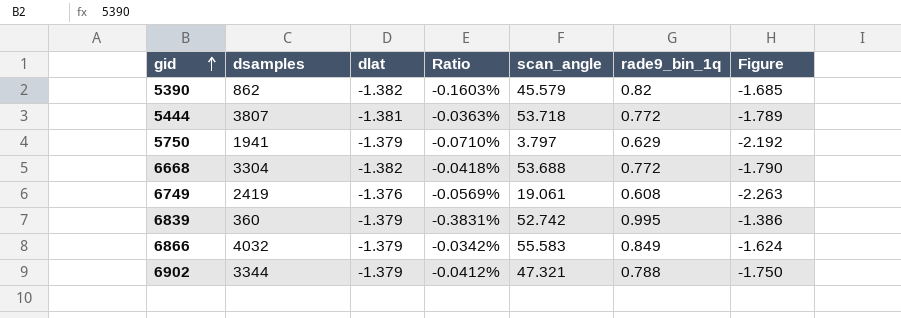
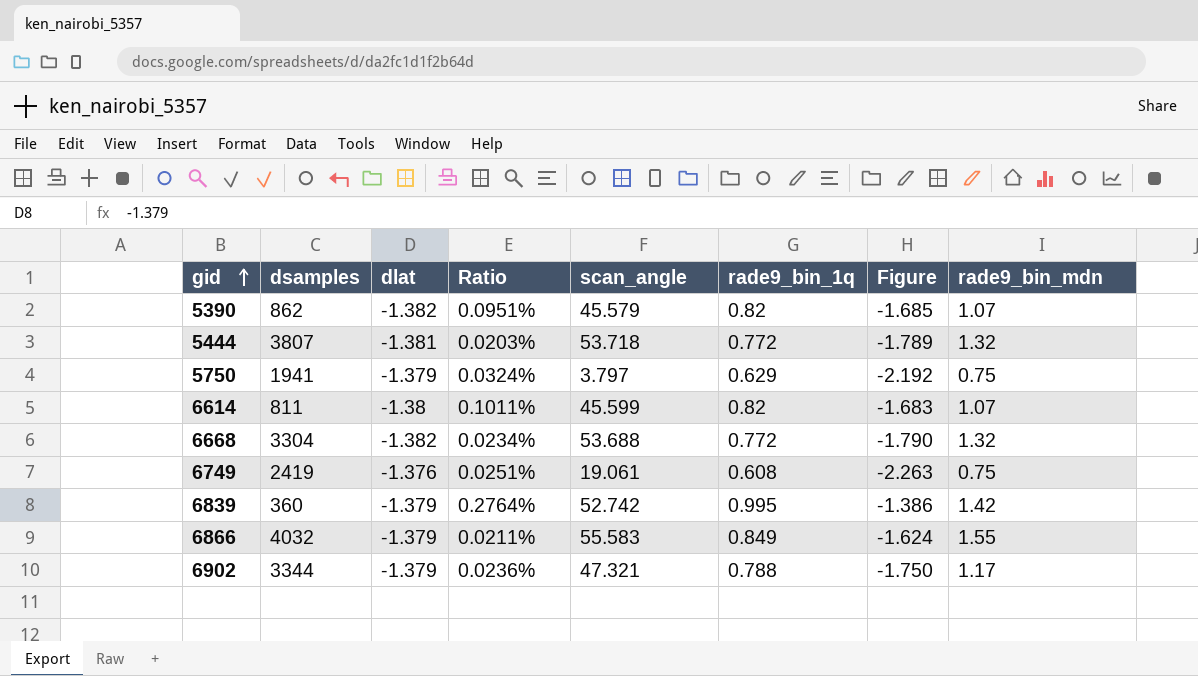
column Ratio | formula: [dlat] / [dsamples] -> [rade9_bin_1q] / [dsamples]
column rade9_bin_mdn | position: none -> 8
row 6614: none -> 811 | -1.38 | 0.1011% | 45.599 | 0.82 | -1.683 | 1.07

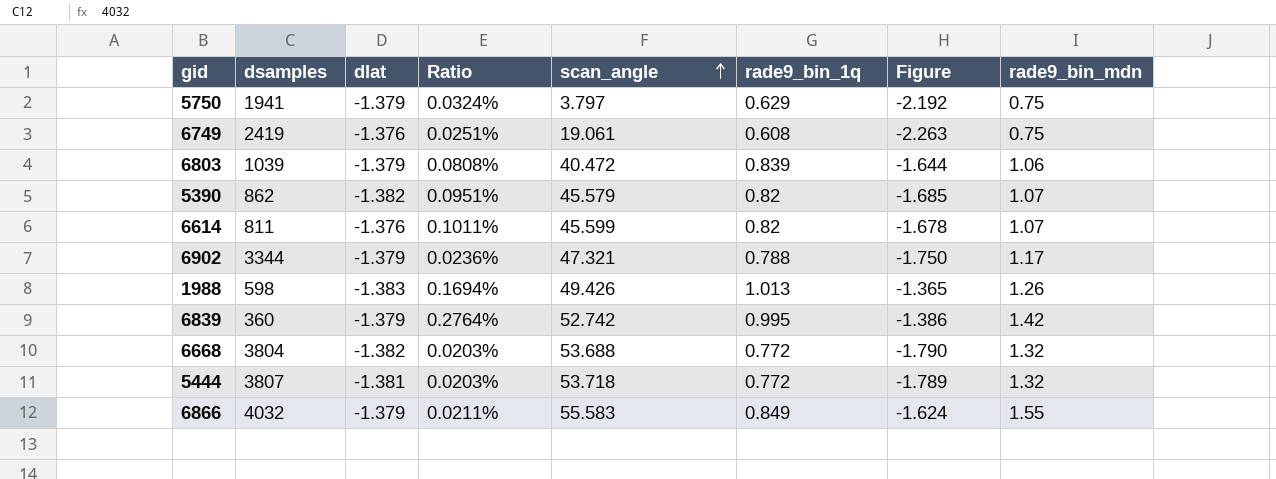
row order: gid ascending -> scan_angle ascending
row 6803: none -> 1039 | -1.379 | 0.0808% | 40.472 | 0.839 | -1.644 | 1.06
6614 | dlat: -1.38 -> -1.376
6614 | Figure: -1.683 -> -1.678
row 1988: none -> 598 | -1.383 | 0.1694% | 49.426 | 1.013 | -1.365 | 1.26
6668 | dsamples: 3304 -> 3804
6668 | Ratio: 0.0234% -> 0.0203%

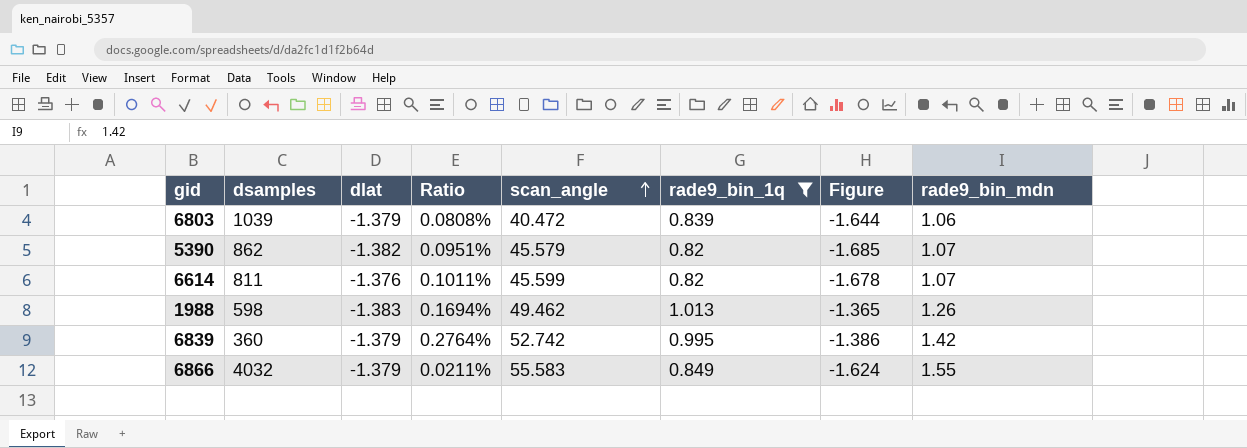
filter: none -> rade9_bin_1q >= 0.82
1988 | scan_angle: 49.426 -> 49.462

